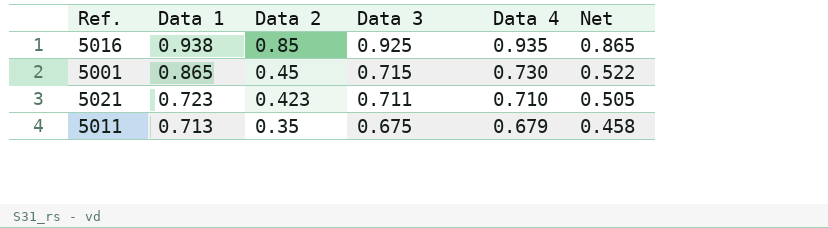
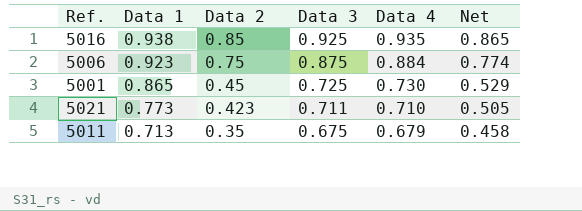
row 5006: none -> 0.923 | 0.75 | 0.875 | 0.884 | 0.774
5001 | Data 3: 0.715 -> 0.725
5001 | Net: 0.522 -> 0.529
5021 | Data 1: 0.723 -> 0.773

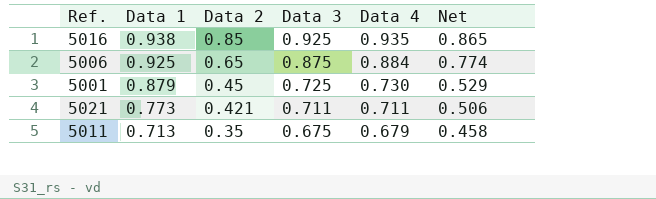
5006 | Data 1: 0.923 -> 0.925
5006 | Data 2: 0.75 -> 0.65
5001 | Data 1: 0.865 -> 0.879
5021 | Data 2: 0.423 -> 0.421
5021 | Data 4: 0.710 -> 0.711
5021 | Net: 0.505 -> 0.506

